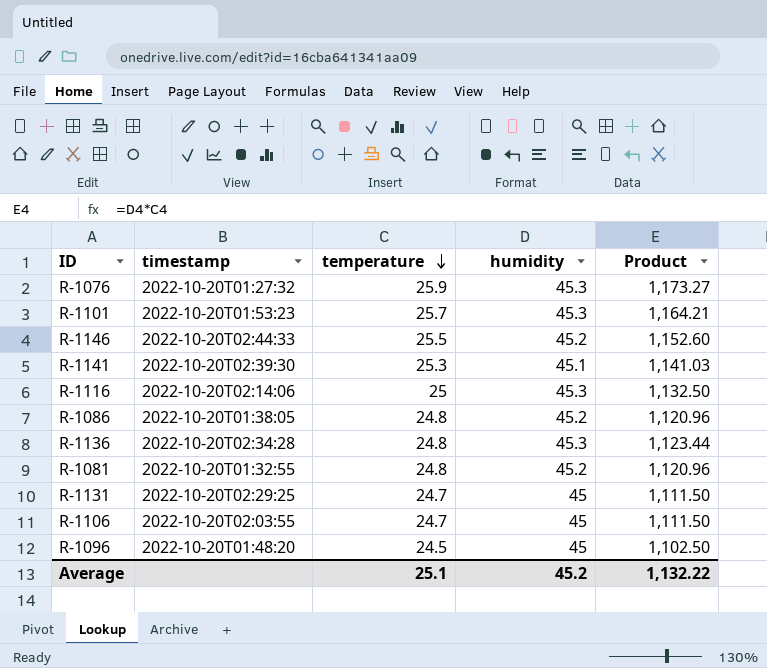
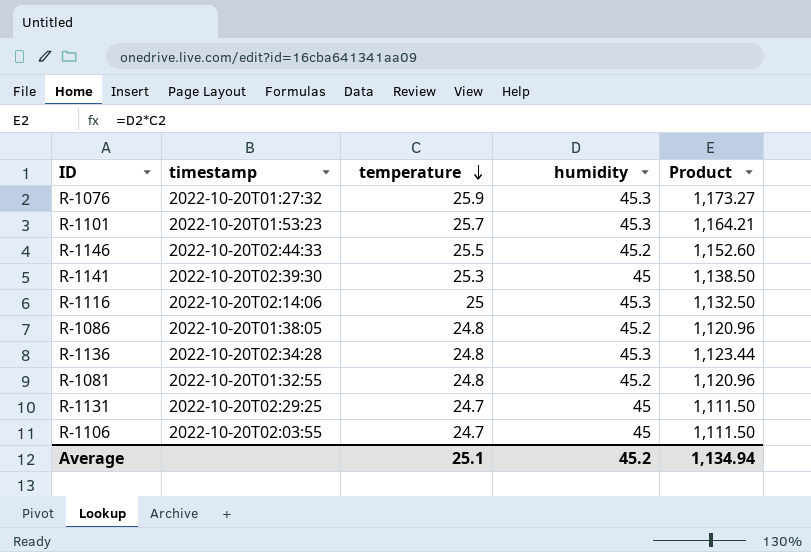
row R-1096: 2022-10-20T01:48:20 | 24.5 | 45 | 1,102.50 -> none
R-1141 | humidity: 45.1 -> 45
R-1141 | Product: 1,141.03 -> 1,138.50
Average | Product: 1,132.22 -> 1,134.94

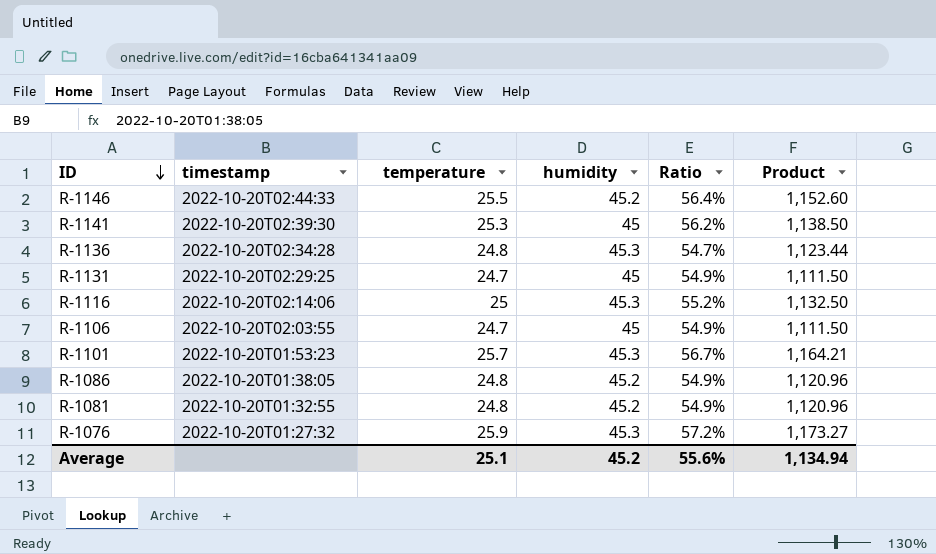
row order: temperature descending -> ID descending
column Ratio | formula: none -> [temperature] / [humidity]

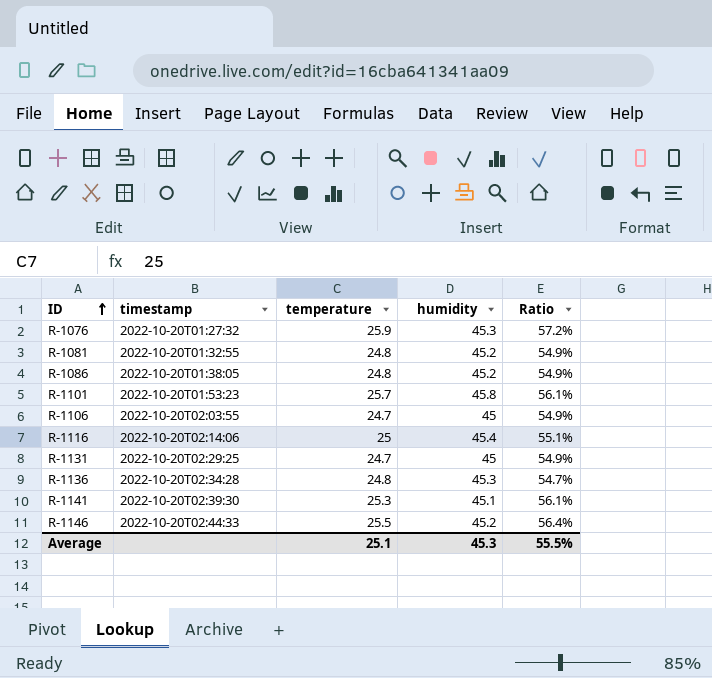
row order: ID descending -> ID ascending
column Product | formula: [temperature] * [humidity] -> none
R-1101 | humidity: 45.3 -> 45.8
R-1101 | Ratio: 56.7% -> 56.1%
R-1116 | humidity: 45.3 -> 45.4
R-1116 | Ratio: 55.2% -> 55.1%
R-1141 | humidity: 45 -> 45.1
R-1141 | Ratio: 56.2% -> 56.1%
Average | humidity: 45.2 -> 45.3
Average | Ratio: 55.6% -> 55.5%

